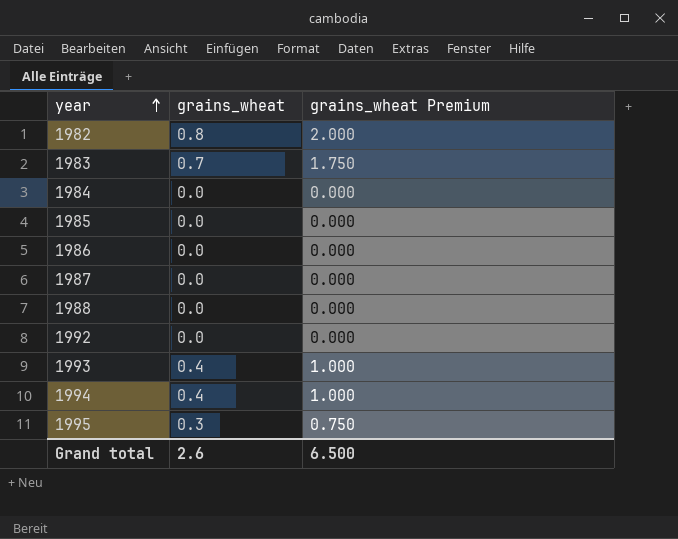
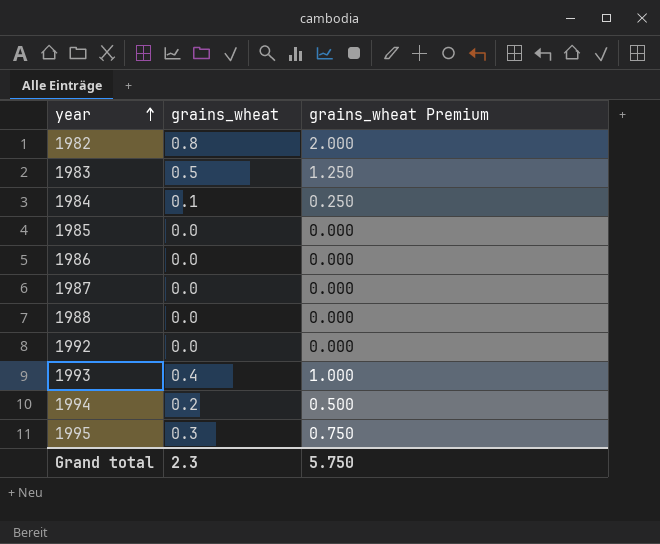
1983 | grains_wheat: 0.7 -> 0.5
1983 | grains_wheat Premium: 1.750 -> 1.250
1984 | grains_wheat: 0.0 -> 0.1
1984 | grains_wheat Premium: 0.000 -> 0.250
1994 | grains_wheat: 0.4 -> 0.2
1994 | grains_wheat Premium: 1.000 -> 0.500
Grand total | grains_wheat: 2.6 -> 2.3
Grand total | grains_wheat Premium: 6.500 -> 5.750

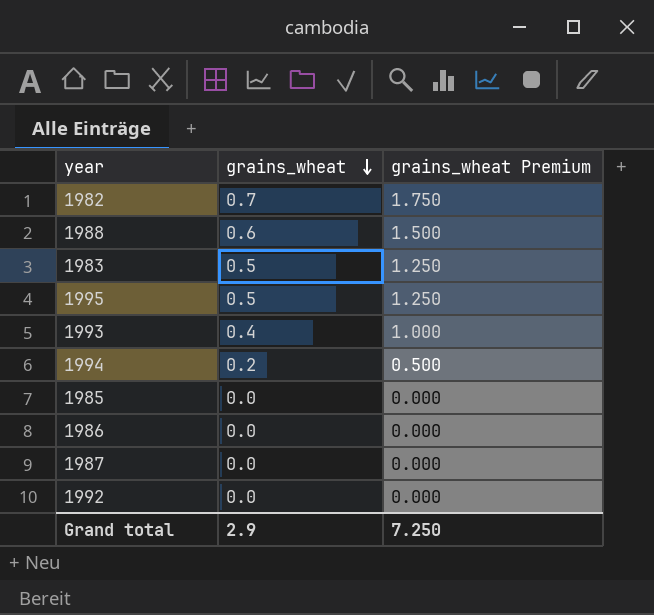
row order: year ascending -> grains_wheat descending
row 1984: 0.1 | 0.250 -> none
1982 | grains_wheat: 0.8 -> 0.7
1982 | grains_wheat Premium: 2.000 -> 1.750
1988 | grains_wheat: 0.0 -> 0.6
1988 | grains_wheat Premium: 0.000 -> 1.500
1995 | grains_wheat: 0.3 -> 0.5
1995 | grains_wheat Premium: 0.750 -> 1.250
Grand total | grains_wheat: 2.3 -> 2.9
Grand total | grains_wheat Premium: 5.750 -> 7.250

